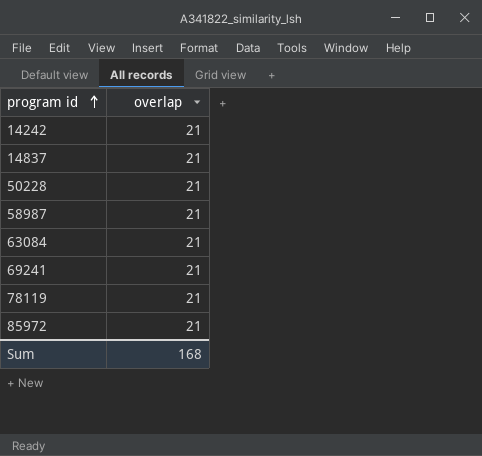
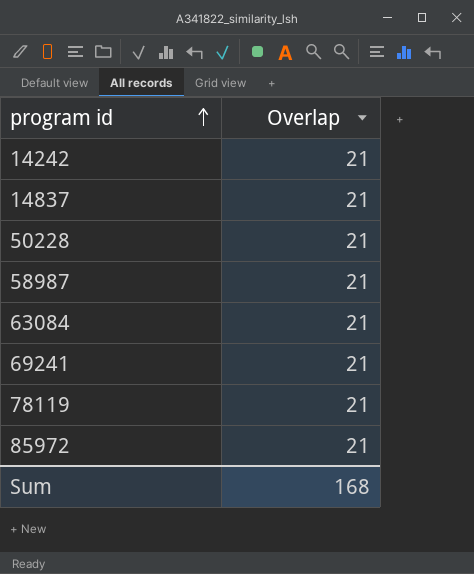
column name: overlap -> Overlap

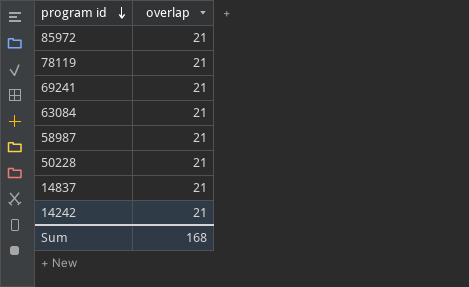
row order: program id ascending -> program id descending
column name: Overlap -> overlap

